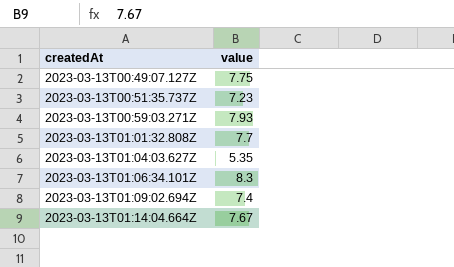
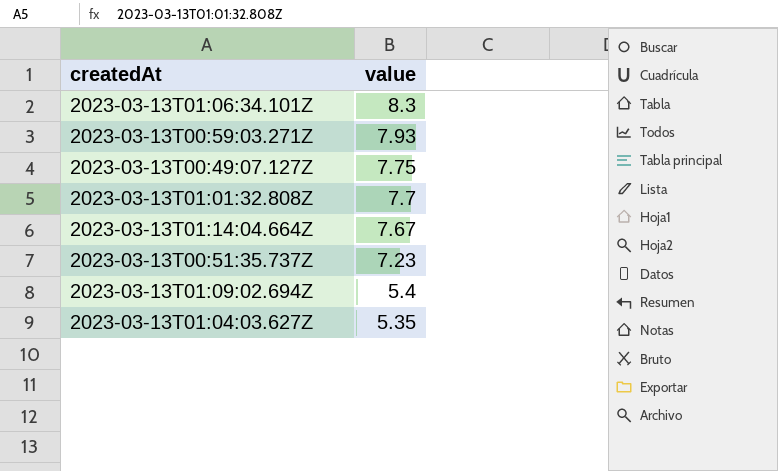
row order: createdAt ascending -> value descending
2023-03-13T01:09:02.694Z | value: 7.4 -> 5.4

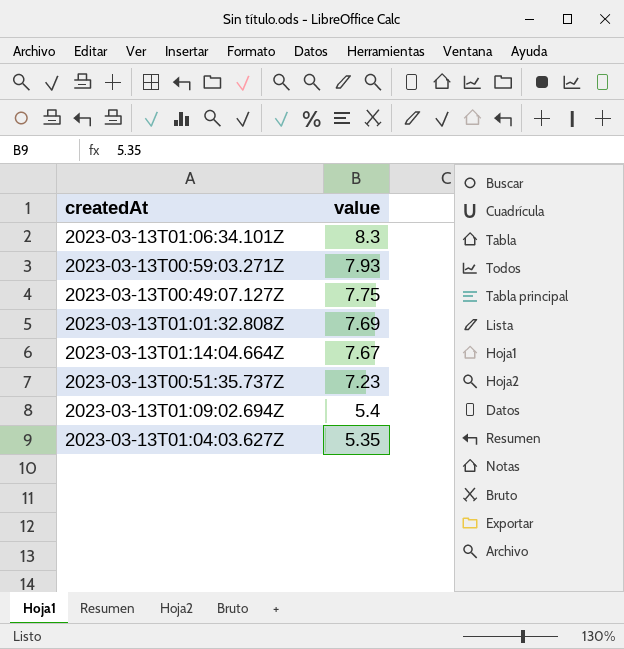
2023-03-13T01:01:32.808Z | value: 7.7 -> 7.69

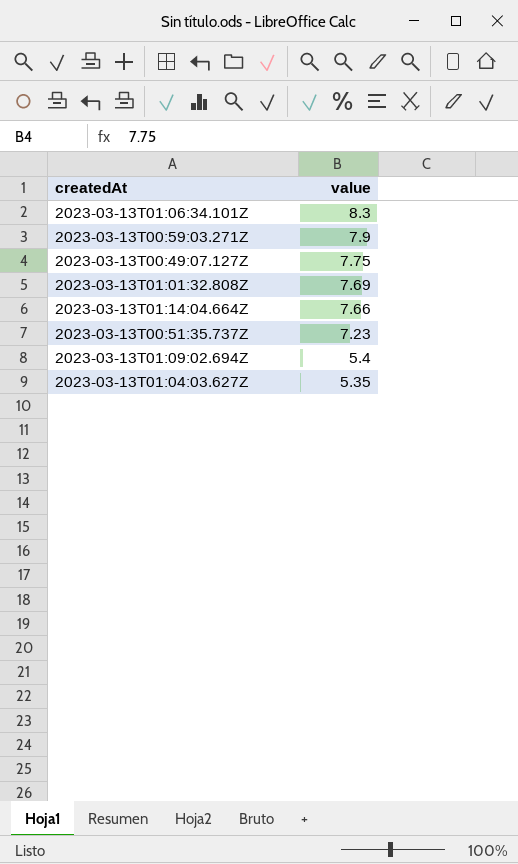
2023-03-13T00:59:03.271Z | value: 7.93 -> 7.9
2023-03-13T01:14:04.664Z | value: 7.67 -> 7.66

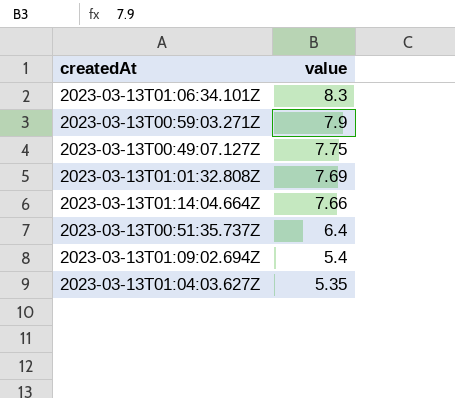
2023-03-13T00:51:35.737Z | value: 7.23 -> 6.4

